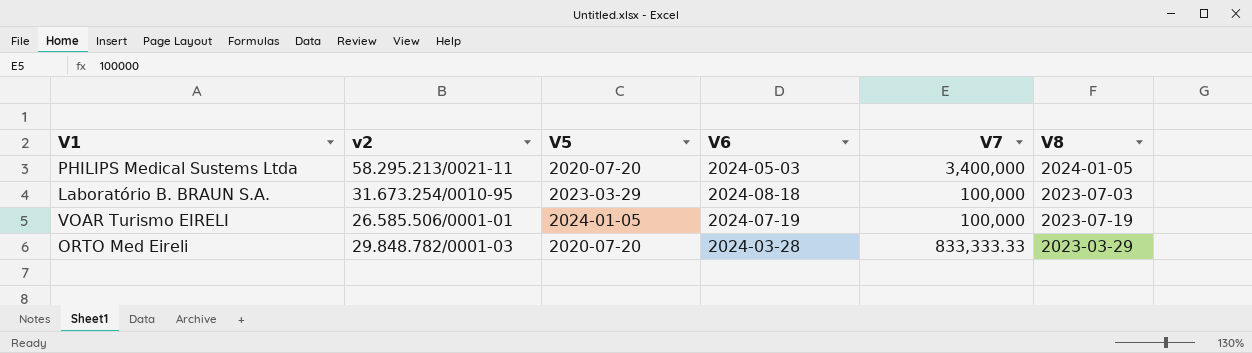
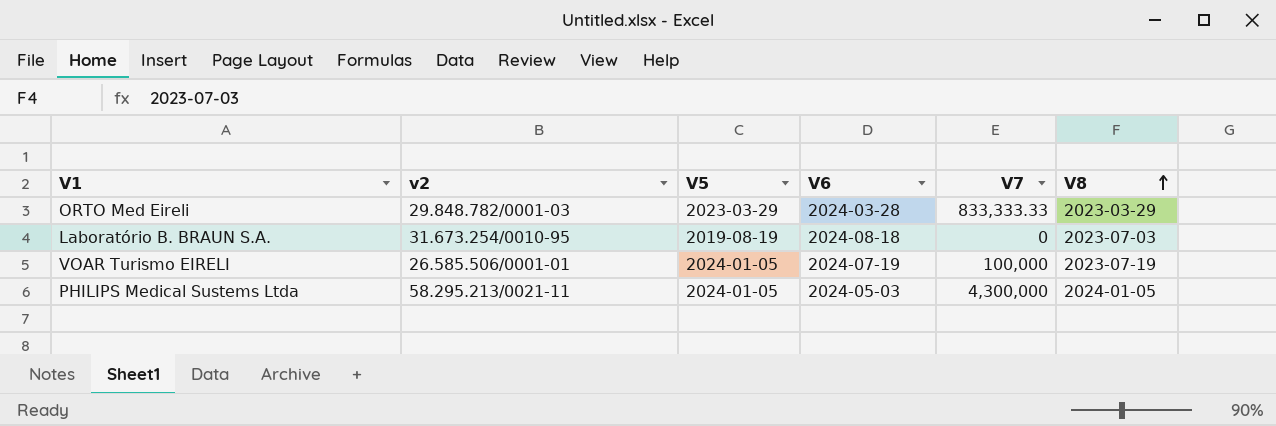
row order: none -> V8 ascending
ORTO Med Eireli | V5: 2020-07-20 -> 2023-03-29
Laboratório B. BRAUN S.A. | V5: 2023-03-29 -> 2019-08-19
Laboratório B. BRAUN S.A. | V7: 100,000 -> 0
PHILIPS Medical Sustems Ltda | V5: 2020-07-20 -> 2024-01-05
PHILIPS Medical Sustems Ltda | V7: 3,400,000 -> 4,300,000

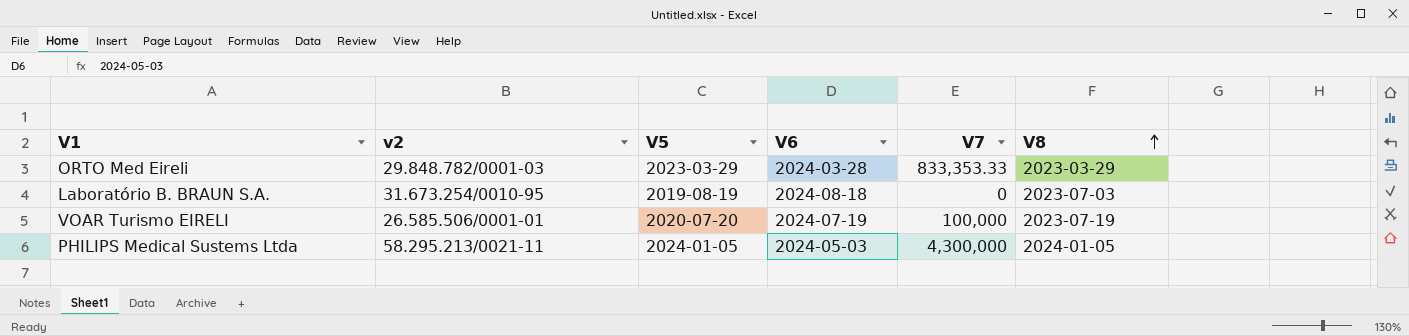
ORTO Med Eireli | V7: 833,333.33 -> 833,353.33
VOAR Turismo EIRELI | V5: 2024-01-05 -> 2020-07-20

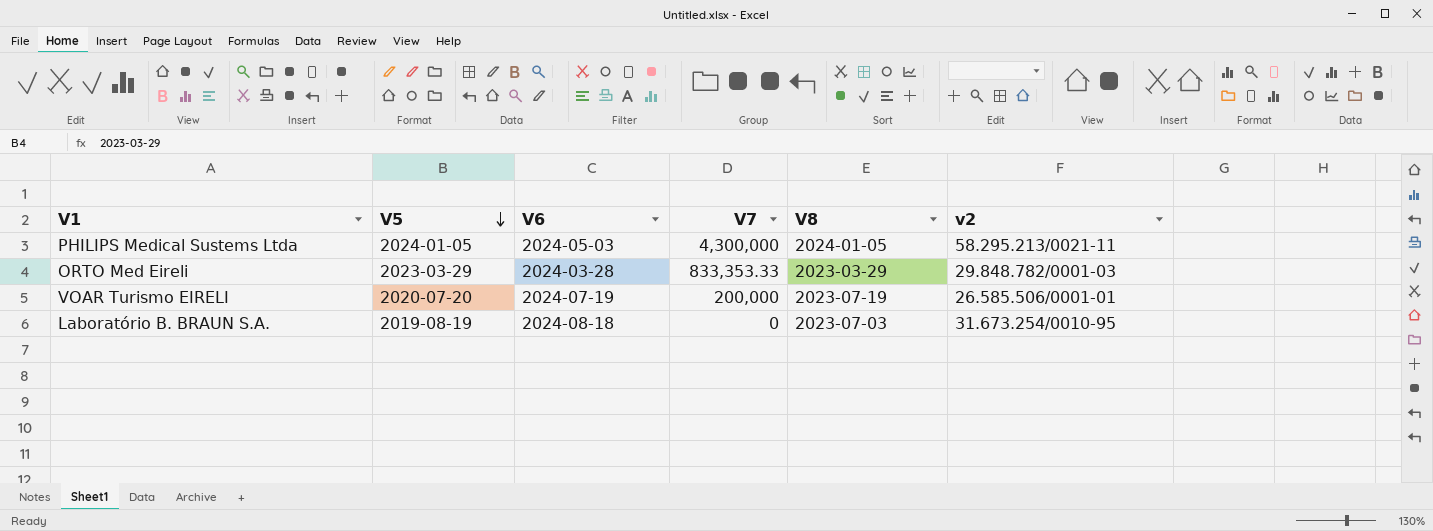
row order: V8 ascending -> V5 descending
column v2 | position: 2 -> 6
VOAR Turismo EIRELI | V7: 100,000 -> 200,000

